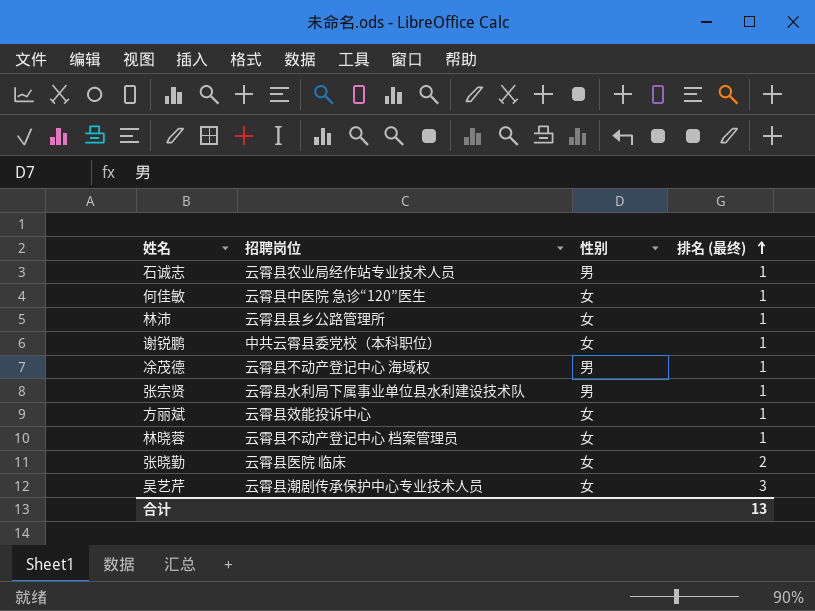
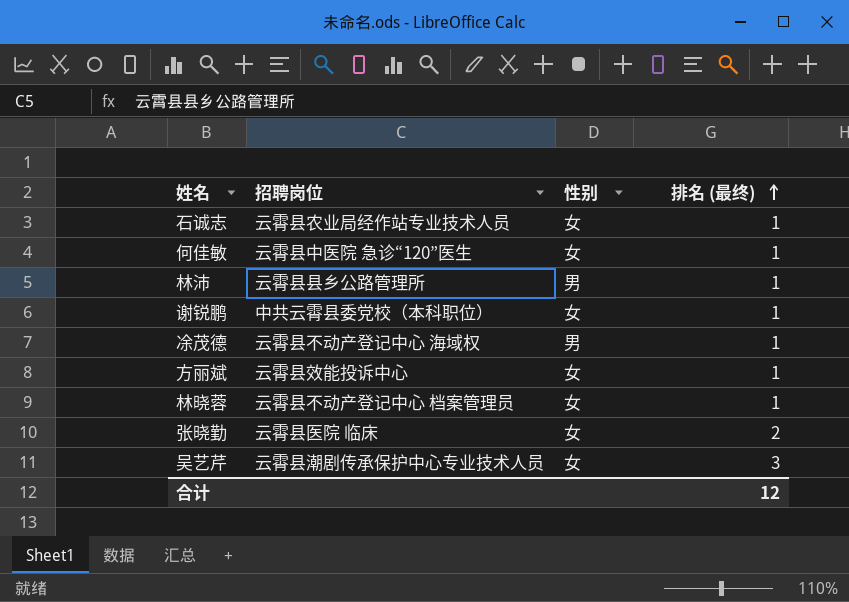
row 张宗贤: 云霄县水利局下属事业单位县水利建设技术队 | 男 | 1 -> none
石诚志 | 性别: 男 -> 女
林沛 | 性别: 女 -> 男
合计 | 排名 (最终): 13 -> 12

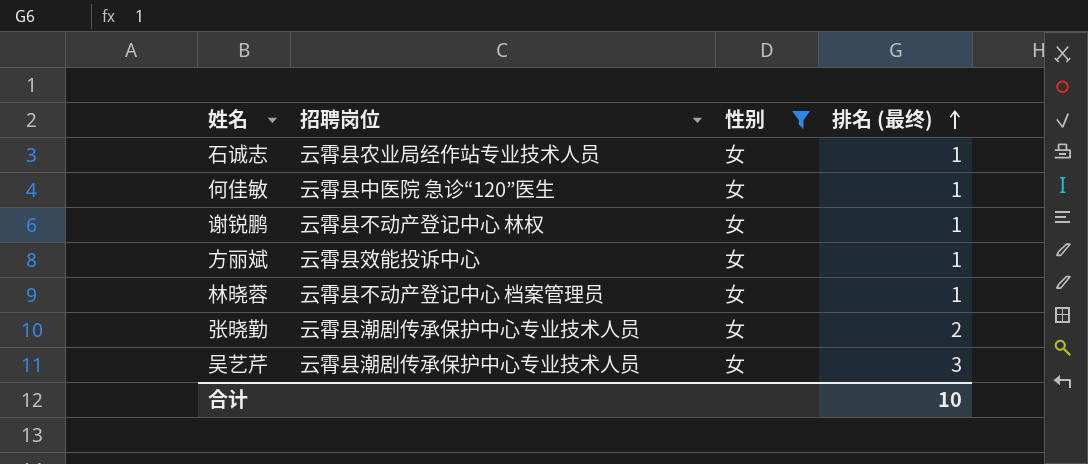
filter: none -> 性别 = 女
谢锐鹏 | 招聘岗位: 中共云霄县委党校（本科职位） -> 云霄县不动产登记中心 林权
张晓勤 | 招聘岗位: 云霄县医院 临床 -> 云霄县潮剧传承保护中心专业技术人员
合计 | 排名 (最终): 12 -> 10

